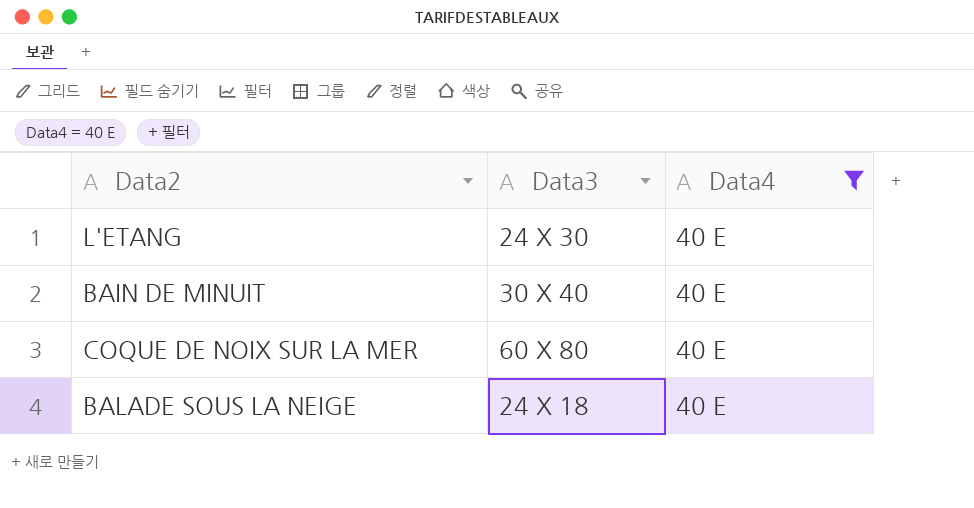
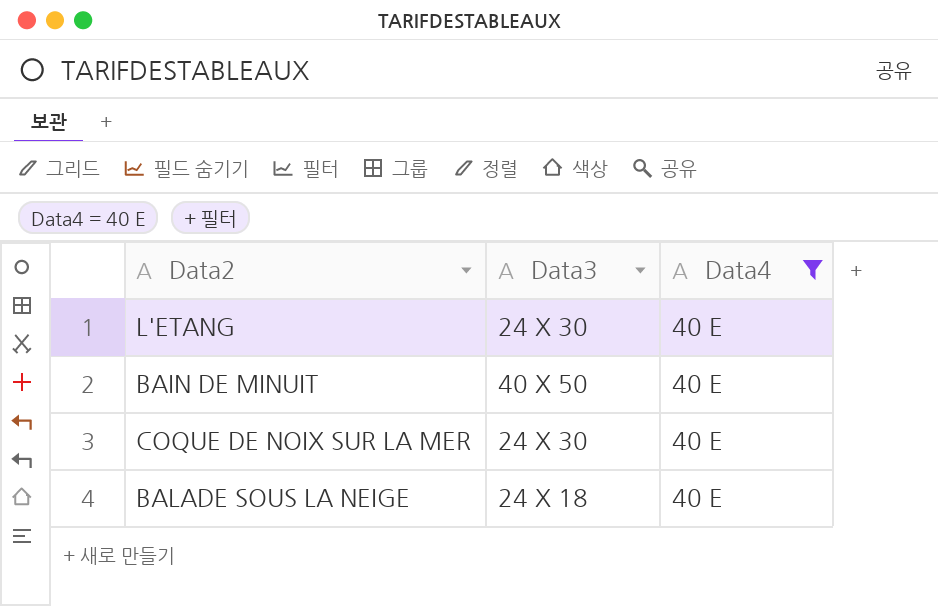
BAIN DE MINUIT | Data3: 30 X 40 -> 40 X 50
COQUE DE NOIX SUR LA MER | Data3: 60 X 80 -> 24 X 30

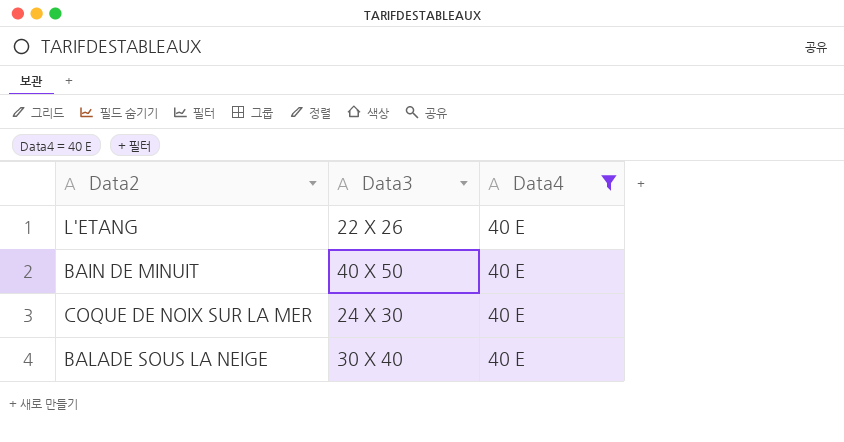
L'ETANG | Data3: 24 X 30 -> 22 X 26
BALADE SOUS LA NEIGE | Data3: 24 X 18 -> 30 X 40

